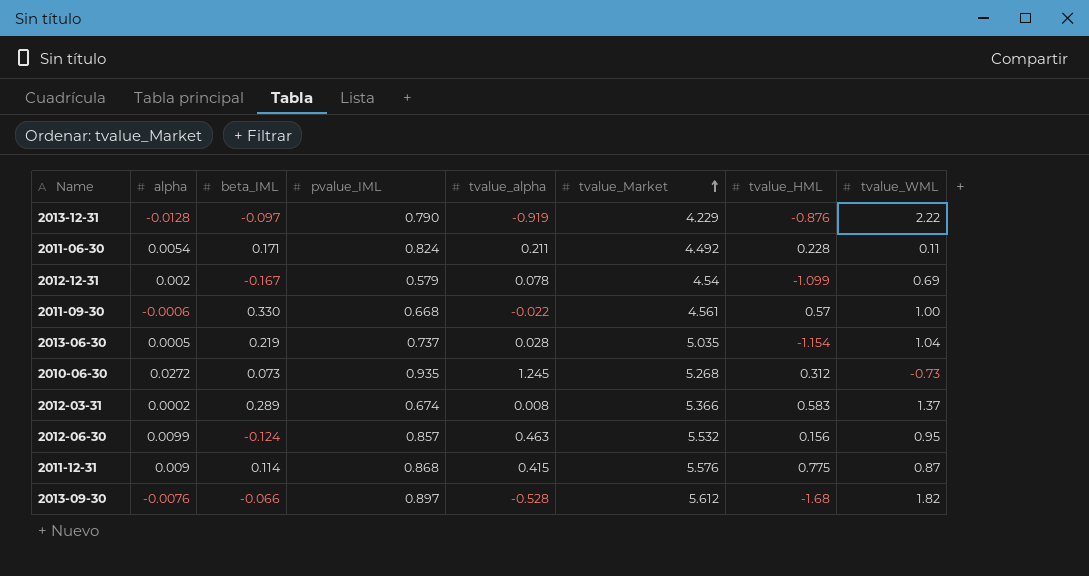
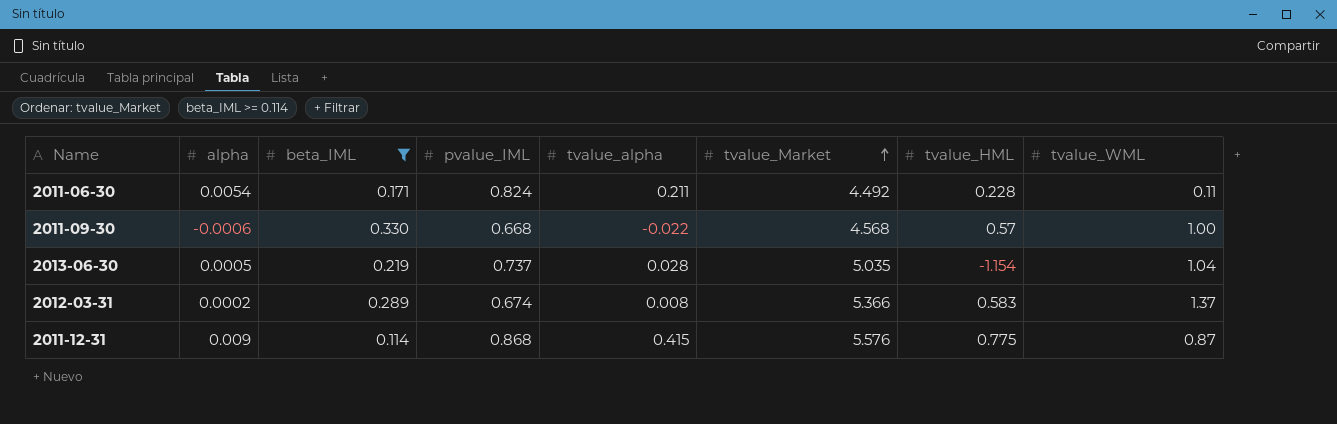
filter: none -> beta_IML >= 0.114
2011-09-30 | tvalue_Market: 4.561 -> 4.568

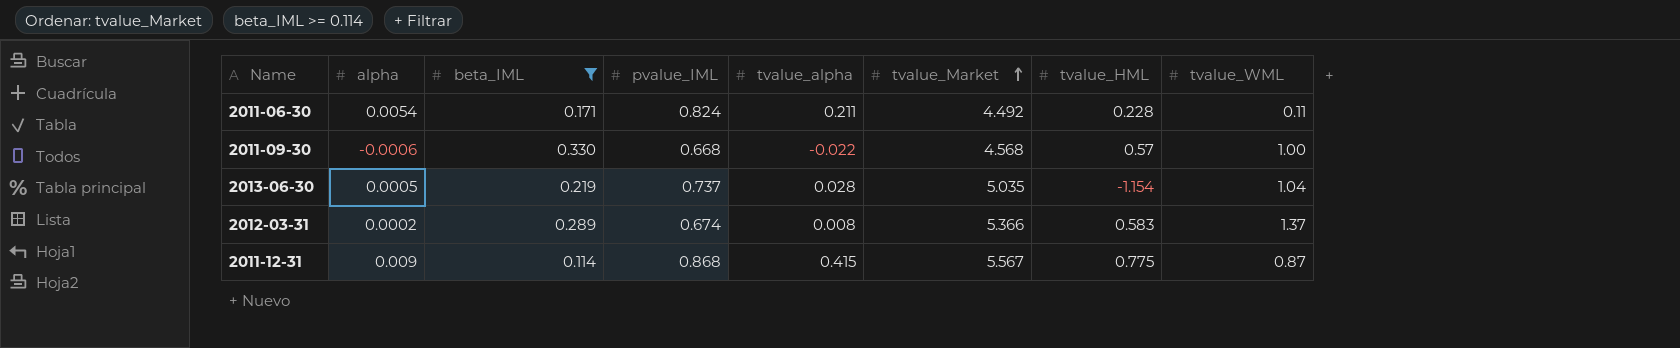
2011-12-31 | tvalue_Market: 5.576 -> 5.567

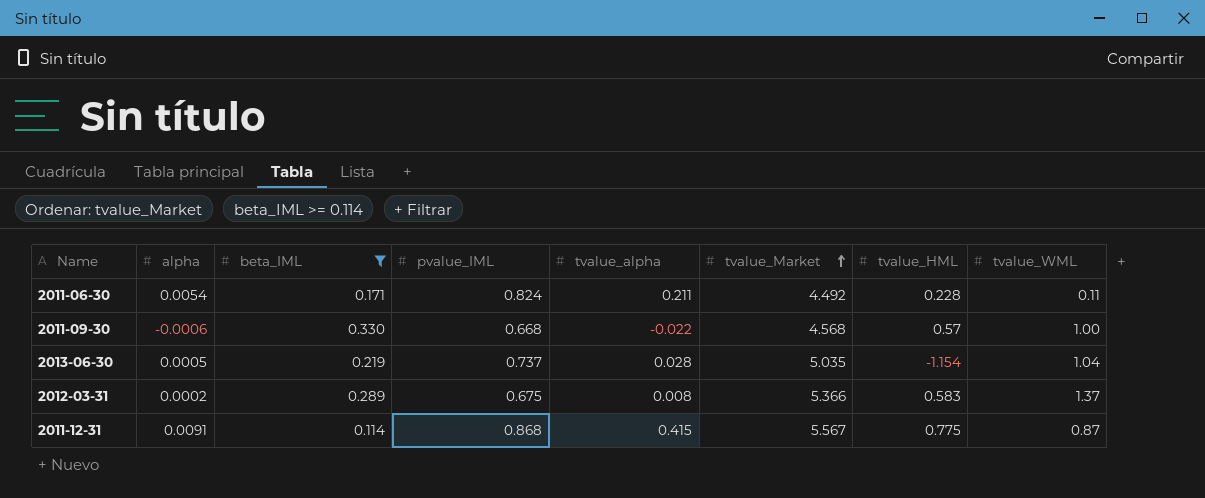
2012-03-31 | pvalue_IML: 0.674 -> 0.675
2011-12-31 | alpha: 0.009 -> 0.0091

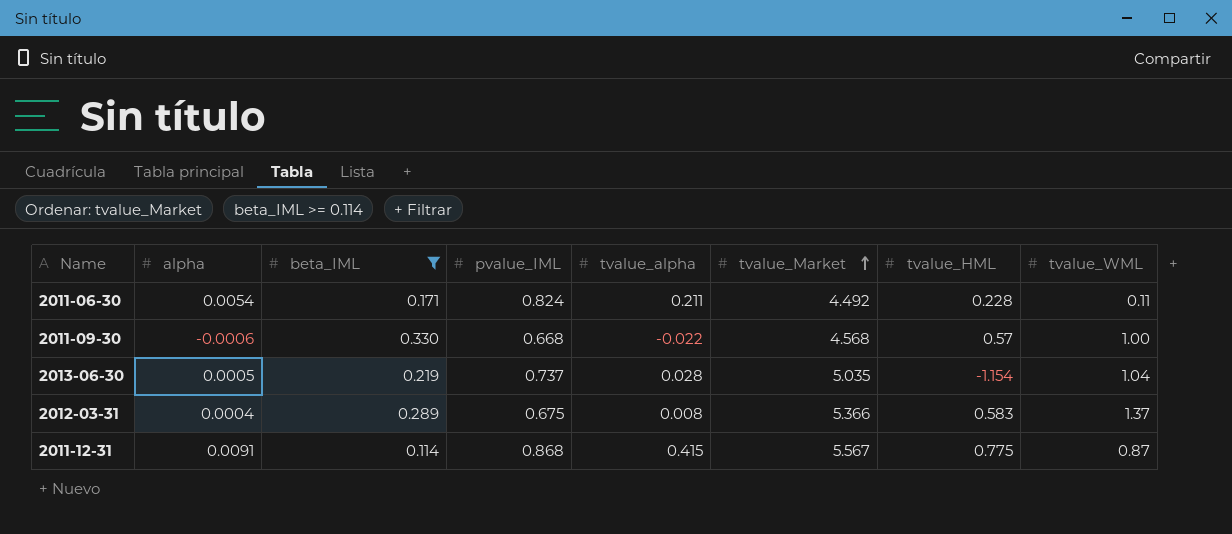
2012-03-31 | alpha: 0.0002 -> 0.0004

